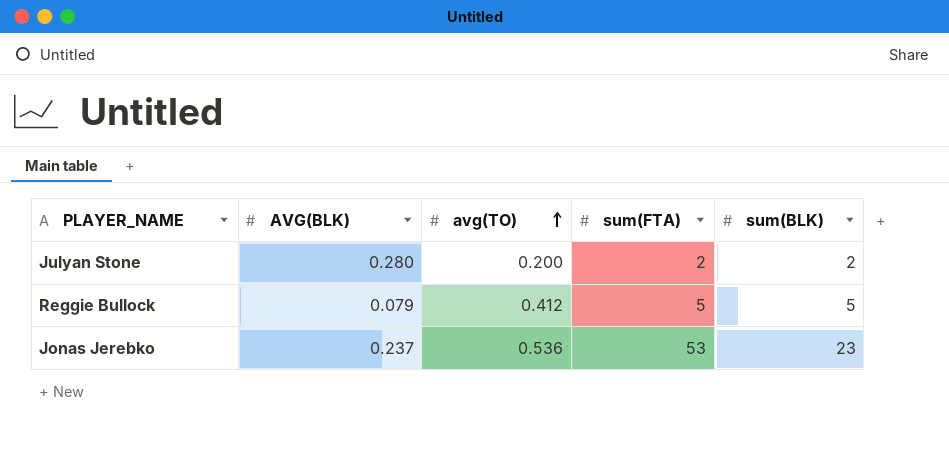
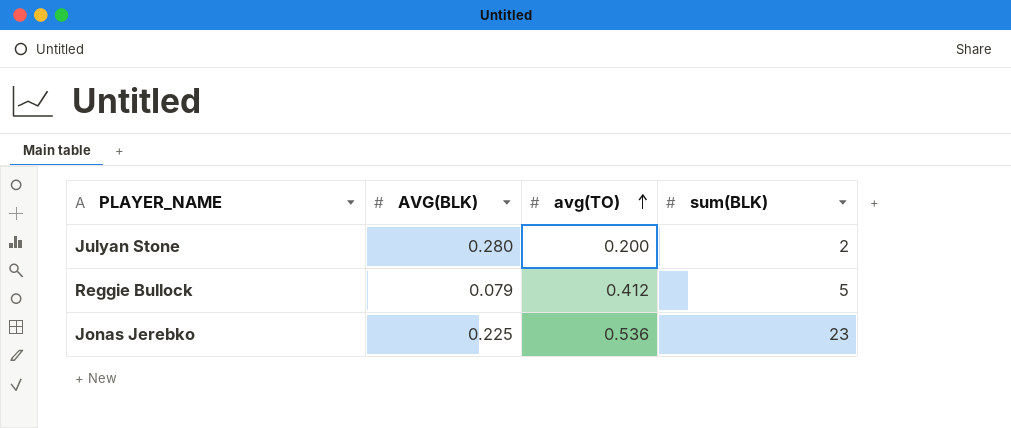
column sum(FTA) | position: 4 -> none
Jonas Jerebko | AVG(BLK): 0.237 -> 0.225

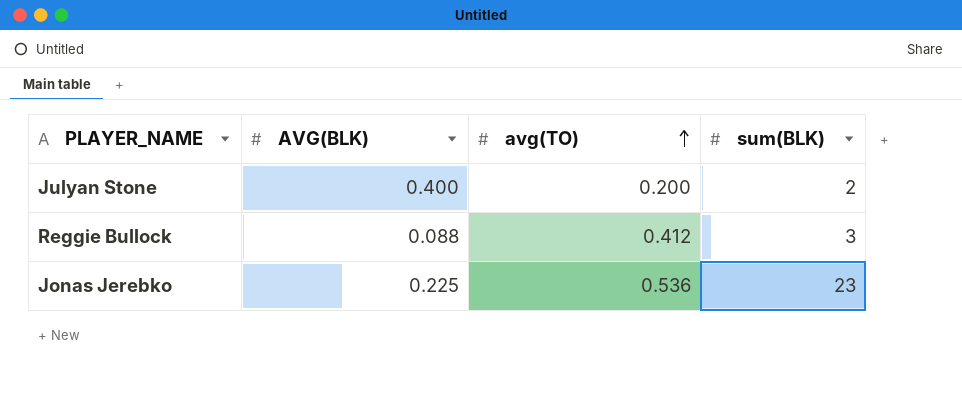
Julyan Stone | AVG(BLK): 0.280 -> 0.400
Reggie Bullock | AVG(BLK): 0.079 -> 0.088
Reggie Bullock | sum(BLK): 5 -> 3

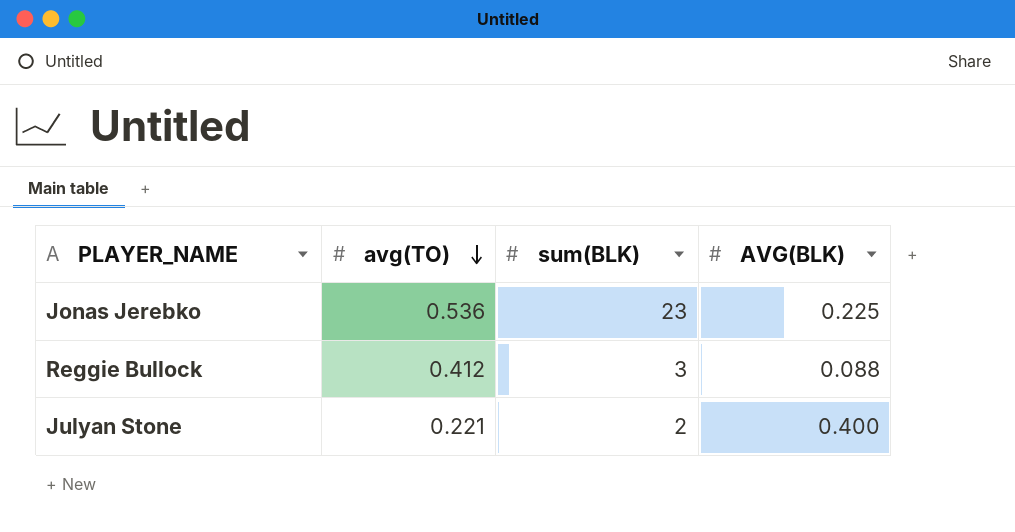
row order: avg(TO) ascending -> avg(TO) descending
column AVG(BLK) | position: 2 -> 4
Julyan Stone | avg(TO): 0.200 -> 0.221

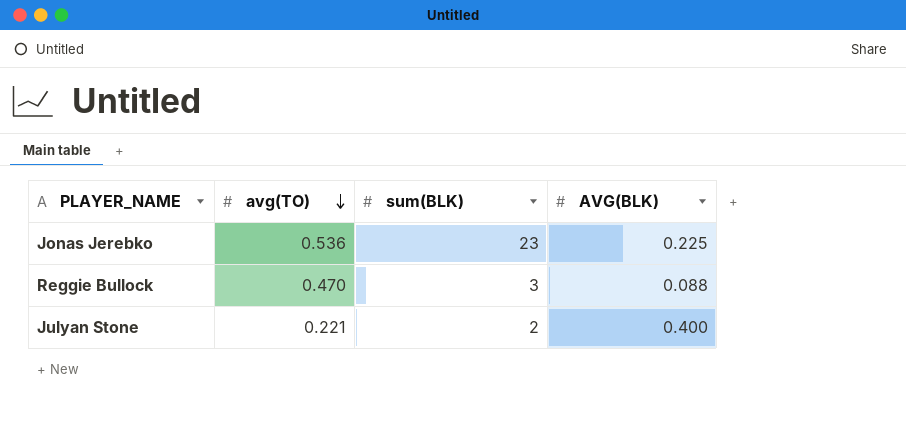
Reggie Bullock | avg(TO): 0.412 -> 0.470

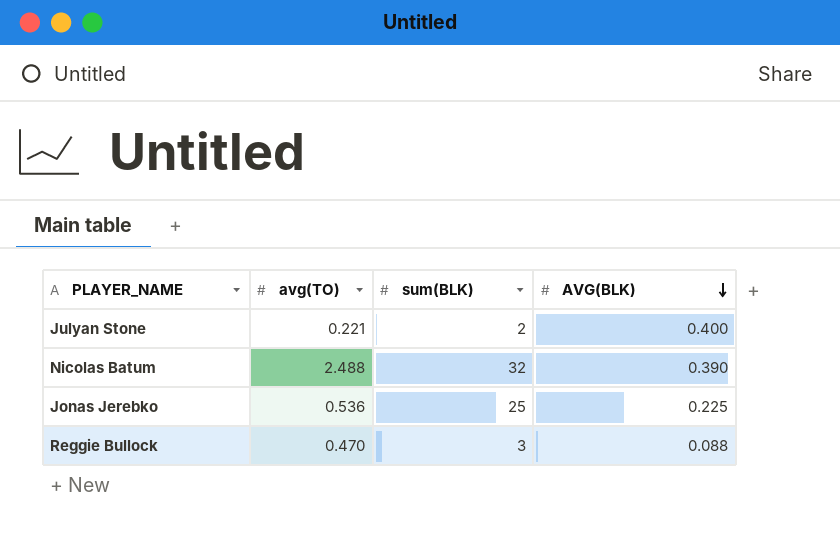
row order: avg(TO) descending -> AVG(BLK) descending
row Nicolas Batum: none -> 2.488 | 32 | 0.390
Jonas Jerebko | sum(BLK): 23 -> 25

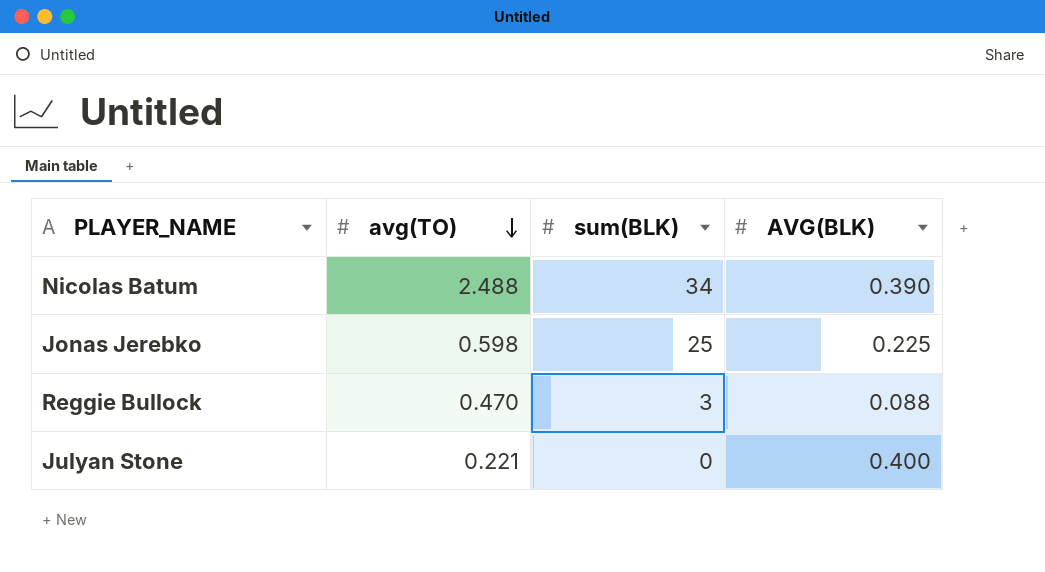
row order: AVG(BLK) descending -> avg(TO) descending
Nicolas Batum | sum(BLK): 32 -> 34
Jonas Jerebko | avg(TO): 0.536 -> 0.598
Julyan Stone | sum(BLK): 2 -> 0

